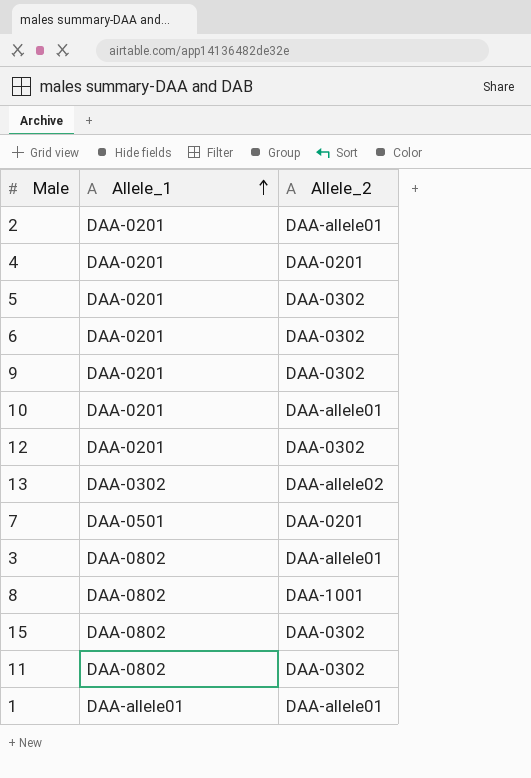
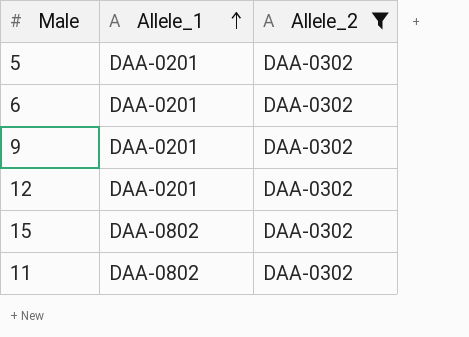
filter: none -> Allele_2 = DAA-0302

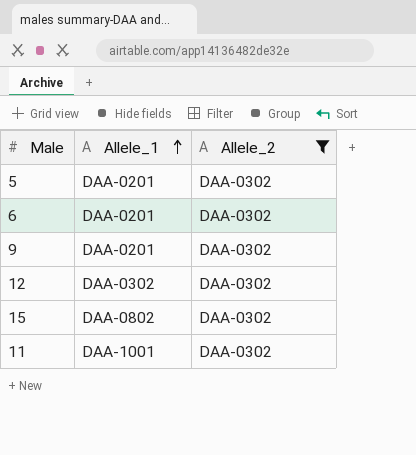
12 | Allele_1: DAA-0201 -> DAA-0302
11 | Allele_1: DAA-0802 -> DAA-1001

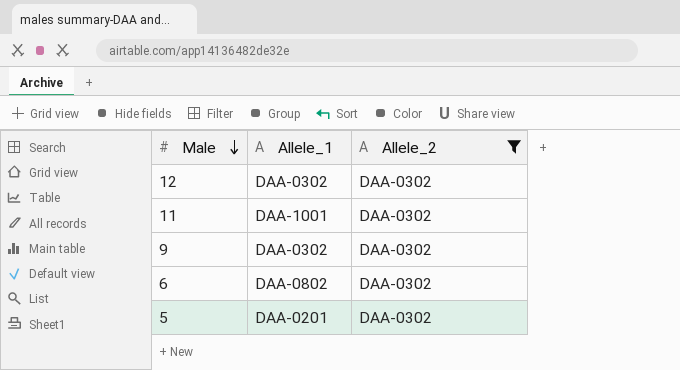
row order: Allele_1 ascending -> Male descending
row 15: DAA-0802 | DAA-0302 -> none
9 | Allele_1: DAA-0201 -> DAA-0302
6 | Allele_1: DAA-0201 -> DAA-0802

